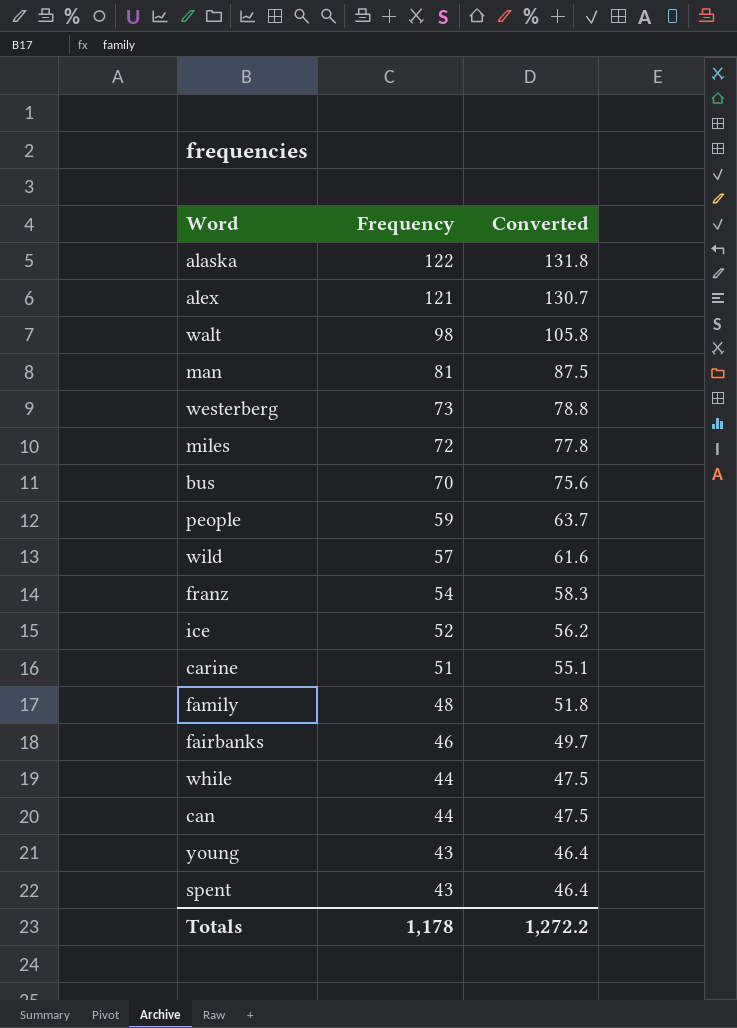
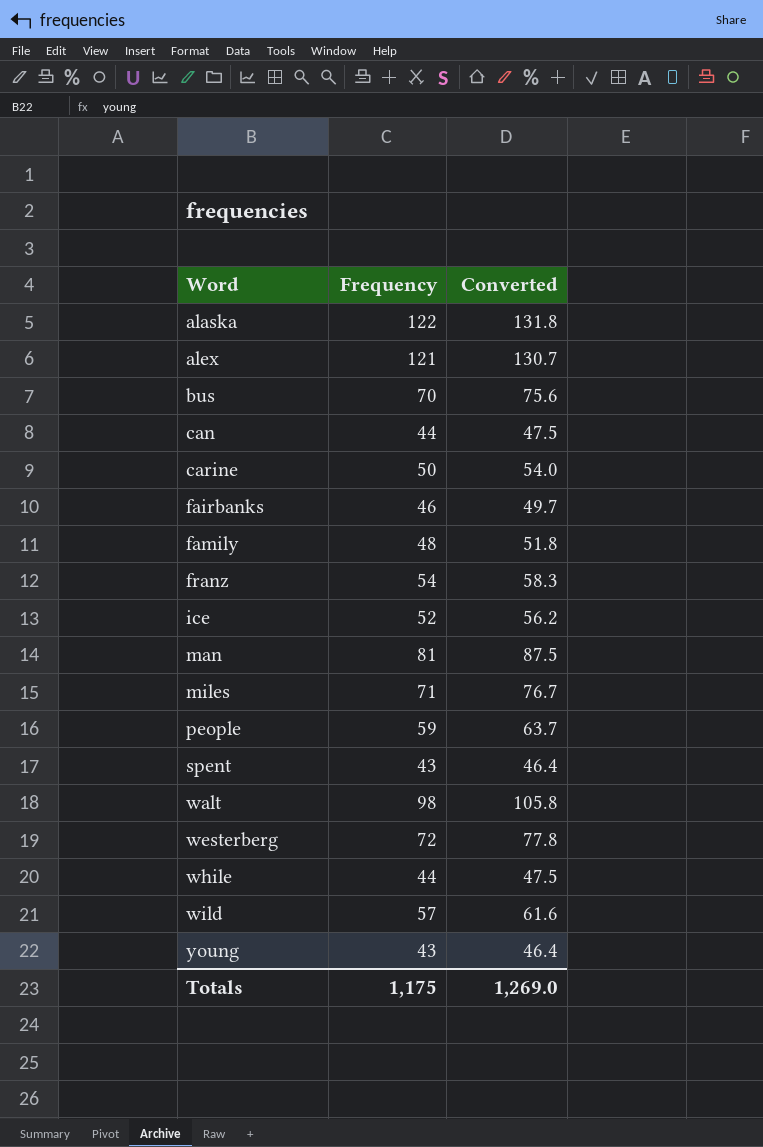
row order: Frequency descending -> Word ascending
carine | Frequency: 51 -> 50
carine | Converted: 55.1 -> 54.0
miles | Frequency: 72 -> 71
miles | Converted: 77.8 -> 76.7
westerberg | Frequency: 73 -> 72
westerberg | Converted: 78.8 -> 77.8
Totals | Frequency: 1,178 -> 1,175
Totals | Converted: 1,272.2 -> 1,269.0

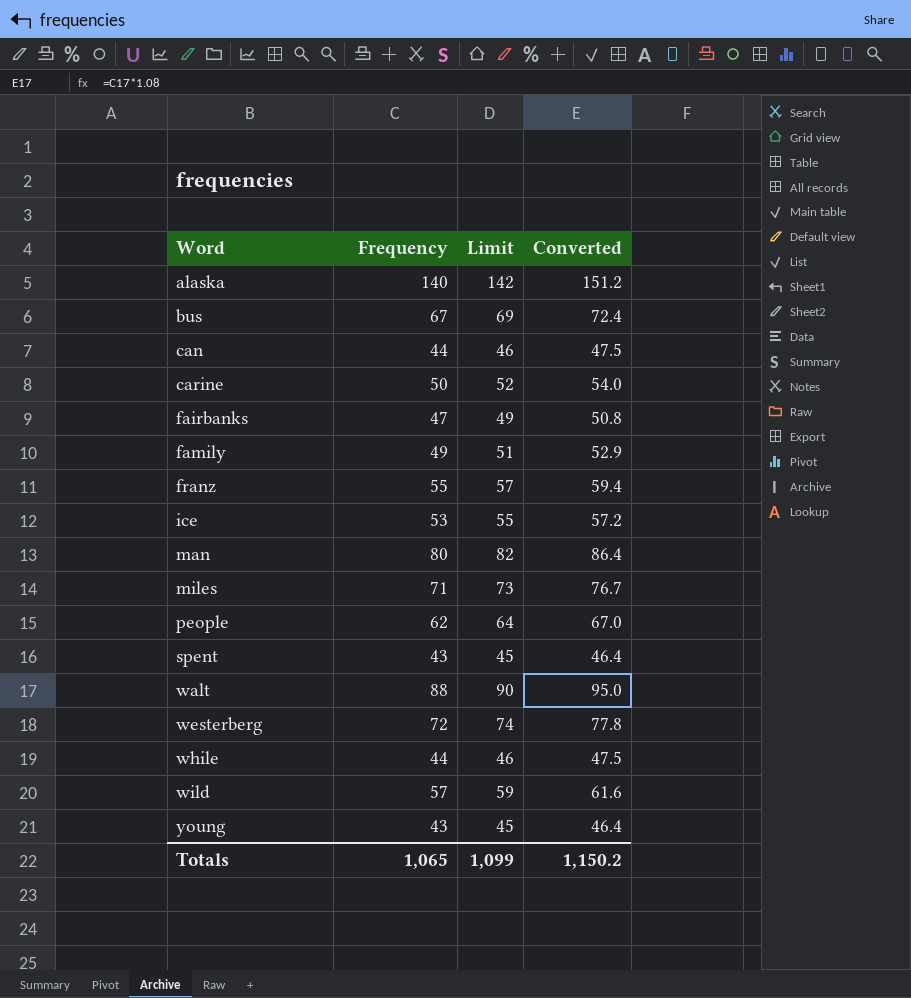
column Limit | formula: none -> [Frequency] + 2
row alex: 121 | 130.7 -> none
alaska | Frequency: 122 -> 140
alaska | Converted: 131.8 -> 151.2
bus | Frequency: 70 -> 67
bus | Converted: 75.6 -> 72.4
fairbanks | Frequency: 46 -> 47
fairbanks | Converted: 49.7 -> 50.8
family | Frequency: 48 -> 49
family | Converted: 51.8 -> 52.9
franz | Frequency: 54 -> 55
franz | Converted: 58.3 -> 59.4
ice | Frequency: 52 -> 53
ice | Converted: 56.2 -> 57.2
man | Frequency: 81 -> 80
man | Converted: 87.5 -> 86.4
people | Frequency: 59 -> 62
people | Converted: 63.7 -> 67.0
walt | Frequency: 98 -> 88
walt | Converted: 105.8 -> 95.0
Totals | Frequency: 1,175 -> 1,065
Totals | Converted: 1,269.0 -> 1,150.2

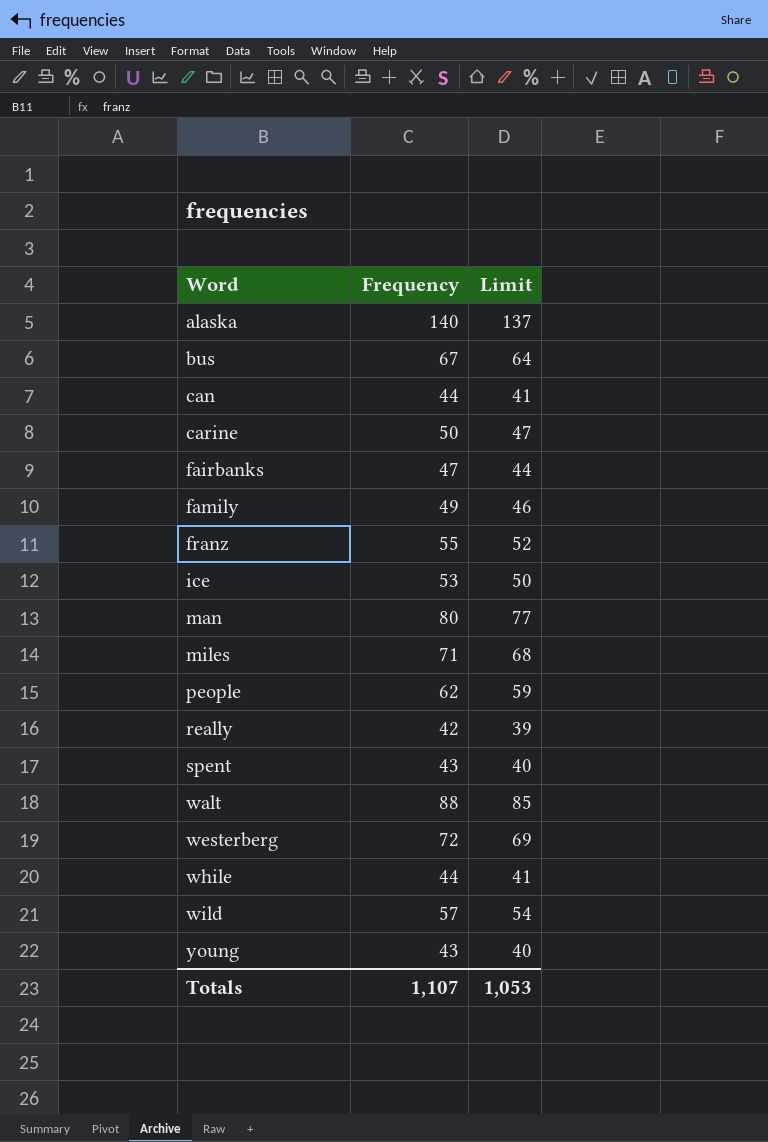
column Converted | formula: [Frequency] * 1.08 -> none
column Limit | formula: [Frequency] + 2 -> [Frequency] - 3
row really: none -> 42 | 39
Totals | Frequency: 1,065 -> 1,107
Totals | Limit: 1,099 -> 1,053

